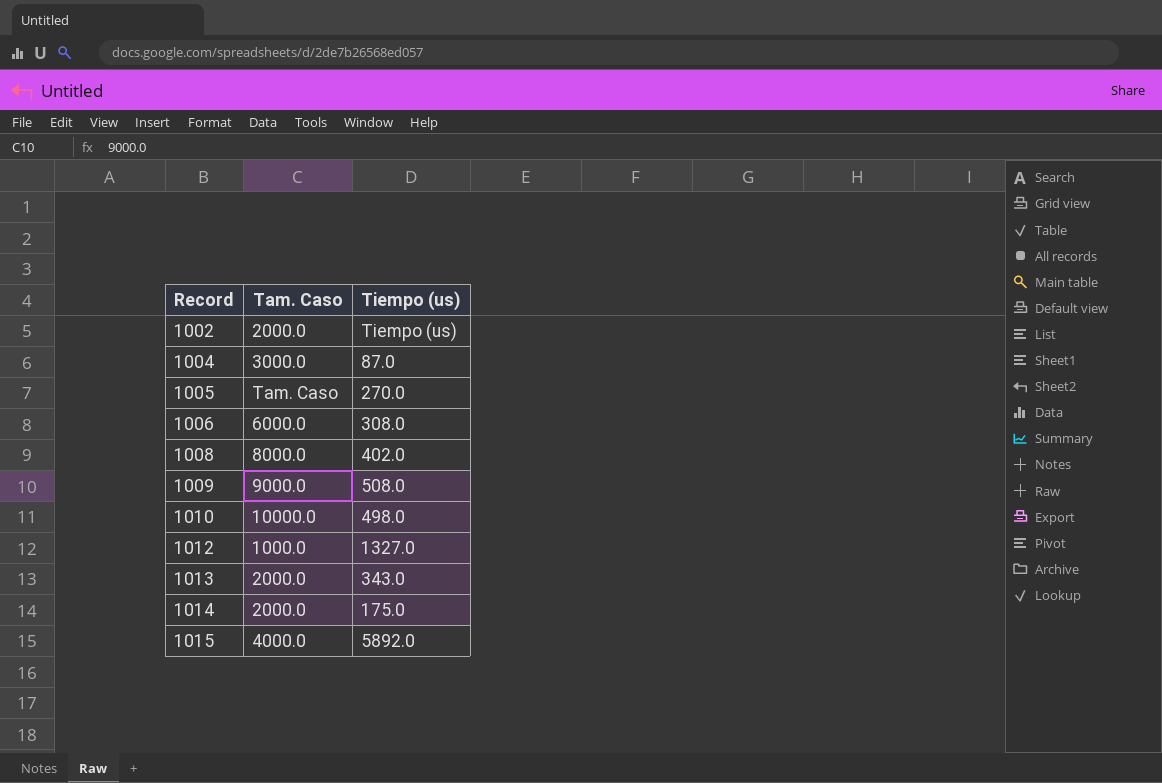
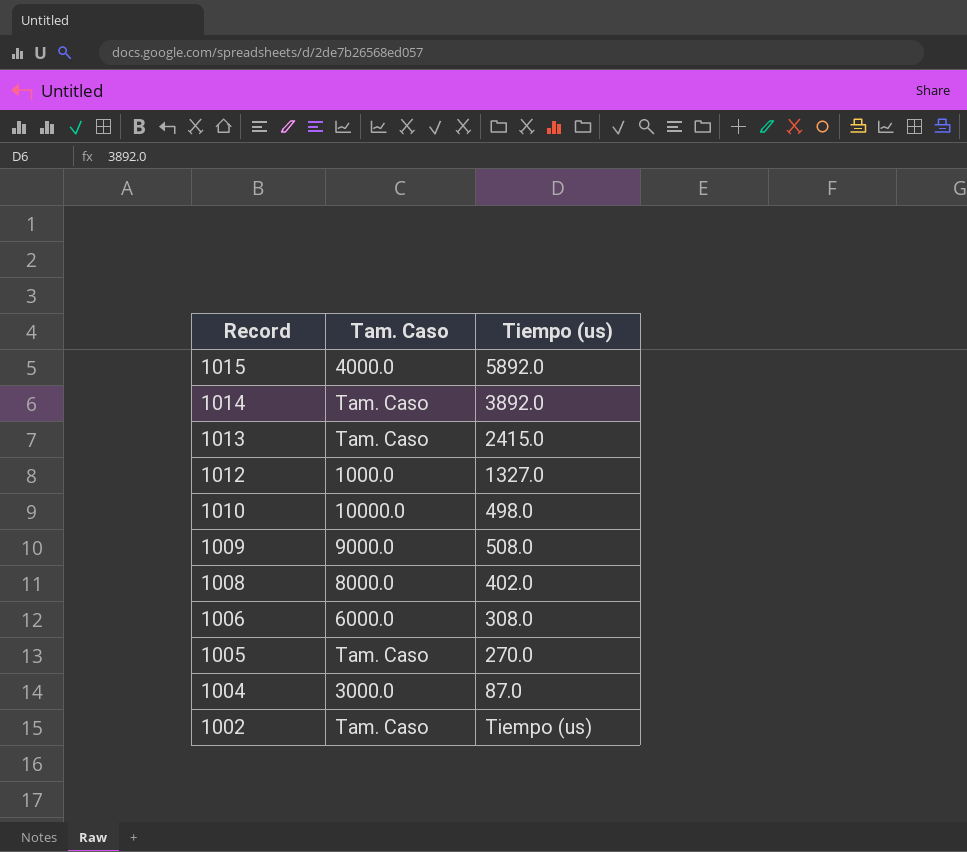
row order: Record ascending -> Record descending
1014 | Tam. Caso: 2000.0 -> Tam. Caso
1014 | Tiempo (us): 175.0 -> 3892.0
1013 | Tam. Caso: 2000.0 -> Tam. Caso
1013 | Tiempo (us): 343.0 -> 2415.0
1002 | Tam. Caso: 2000.0 -> Tam. Caso

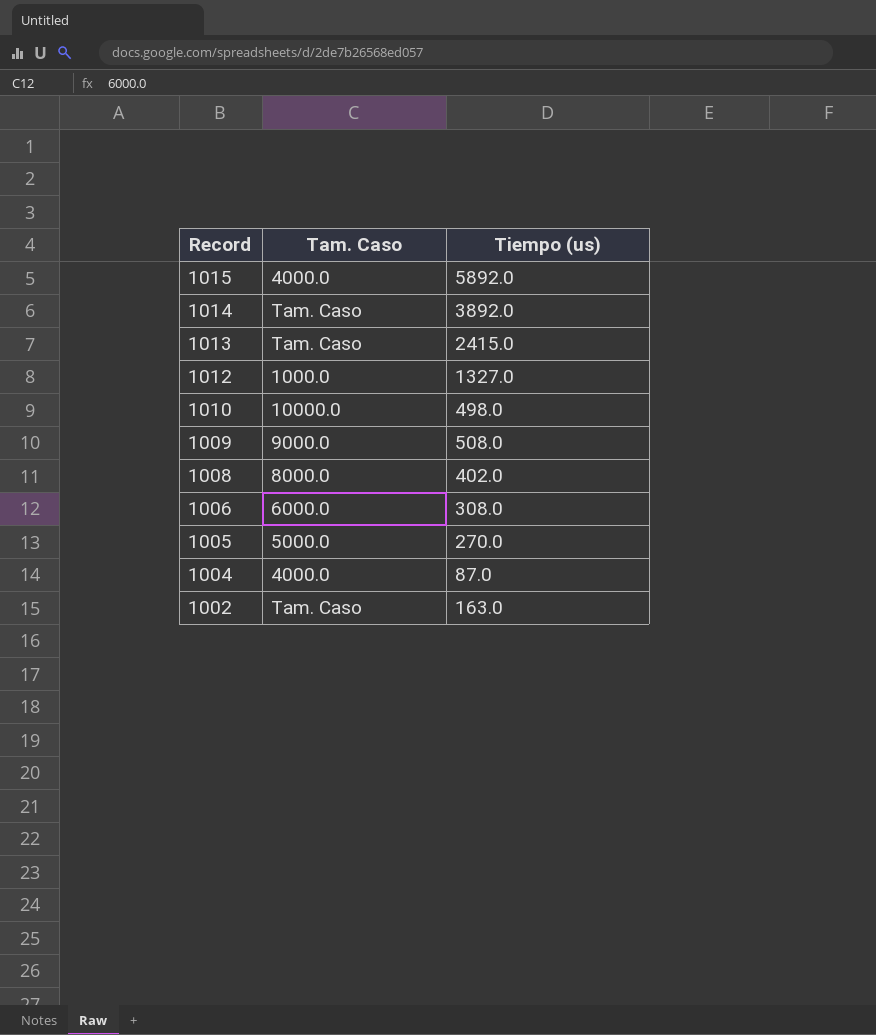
1005 | Tam. Caso: Tam. Caso -> 5000.0
1004 | Tam. Caso: 3000.0 -> 4000.0
1002 | Tiempo (us): Tiempo (us) -> 163.0

